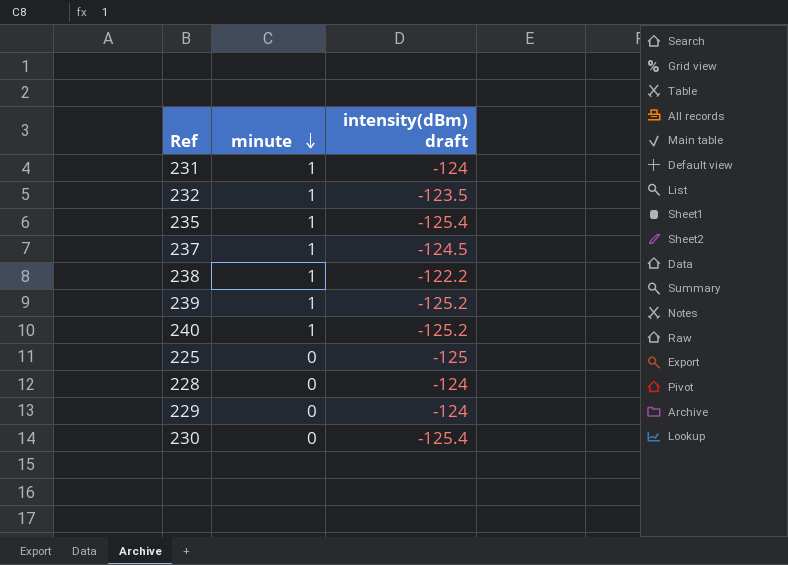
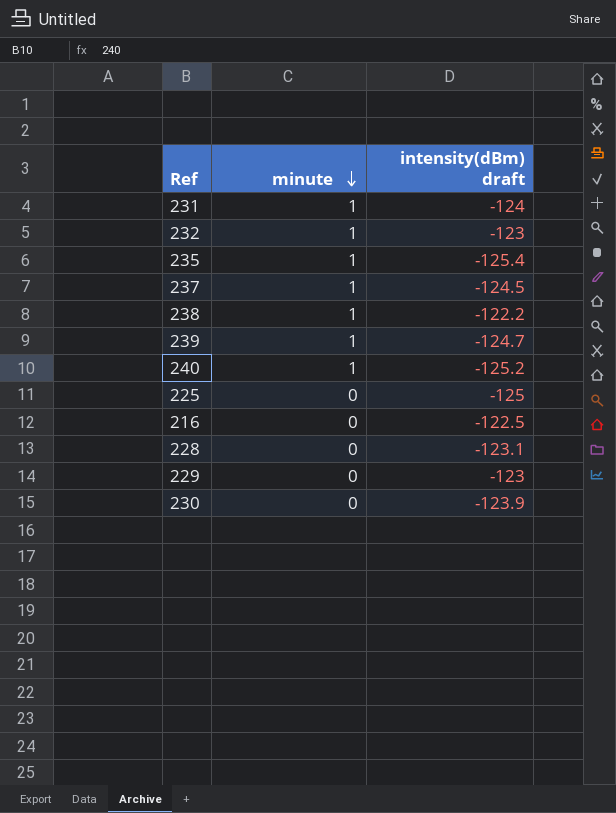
232 | intensity(dBm) draft: -123.5 -> -123
239 | intensity(dBm) draft: -125.2 -> -124.7
row 216: none -> 0 | -122.5
228 | intensity(dBm) draft: -124 -> -123.1
229 | intensity(dBm) draft: -124 -> -123
230 | intensity(dBm) draft: -125.4 -> -123.9

